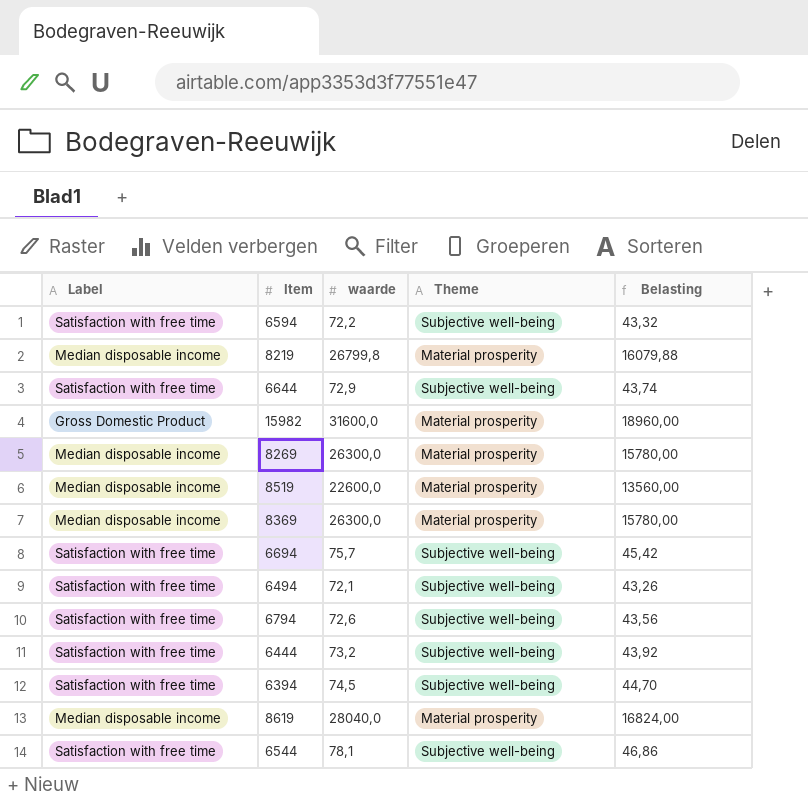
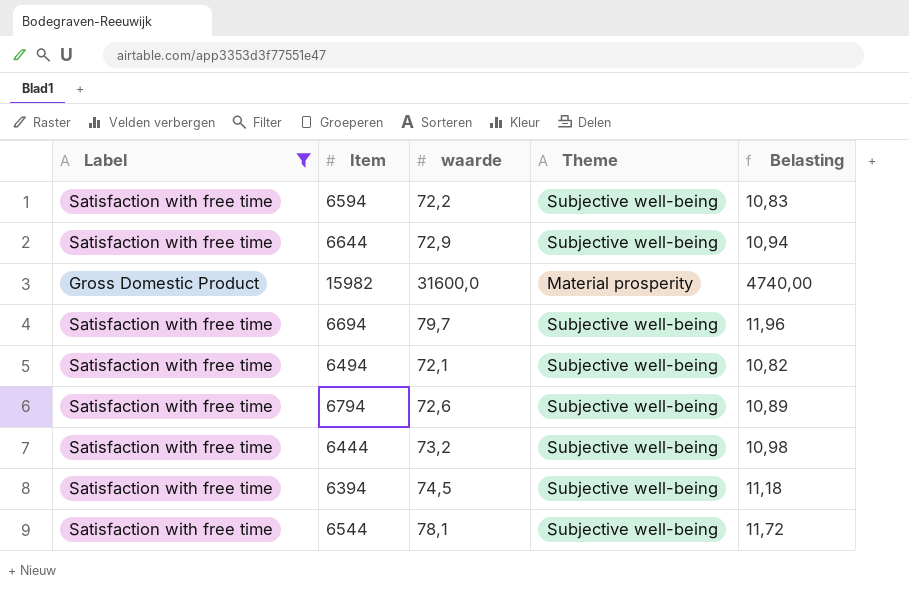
filter: none -> Label != Median disposable income
column Belasting | formula: [waarde] * 0,6 -> [waarde] * 0,15
6694 | waarde: 75,7 -> 79,7

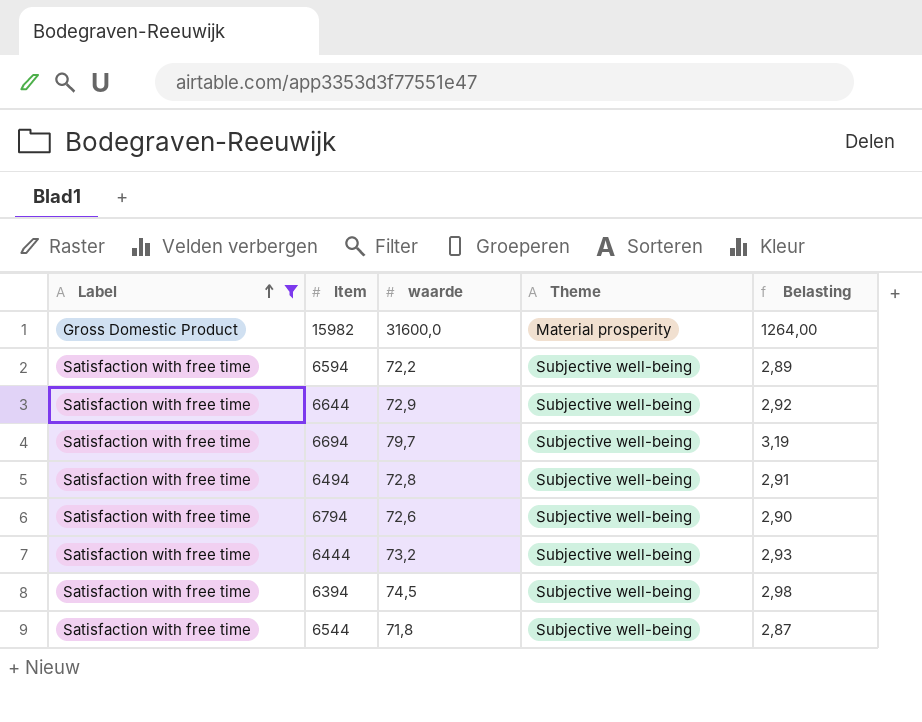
row order: none -> Label ascending
column Belasting | formula: [waarde] * 0,15 -> [waarde] * 0,04
6494 | waarde: 72,1 -> 72,8
6544 | waarde: 78,1 -> 71,8

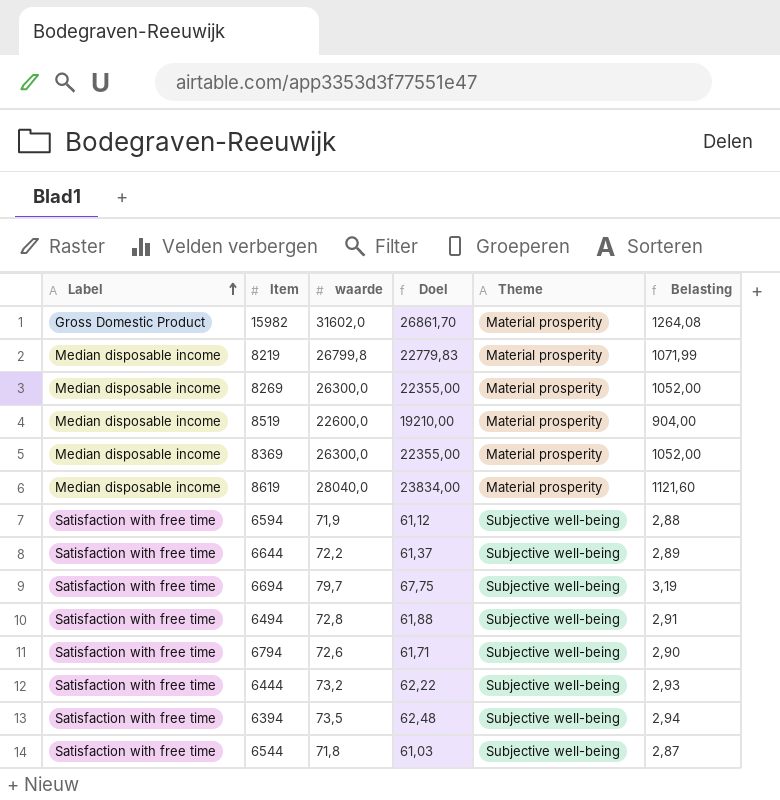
filter: Label != Median disposable income -> none
column Doel | formula: none -> [waarde] * 0,85
15982 | waarde: 31600,0 -> 31602,0
15982 | Belasting: 1264,00 -> 1264,08
6594 | waarde: 72,2 -> 71,9
6594 | Belasting: 2,89 -> 2,88
6644 | waarde: 72,9 -> 72,2
6644 | Belasting: 2,92 -> 2,89
6394 | waarde: 74,5 -> 73,5
6394 | Belasting: 2,98 -> 2,94

